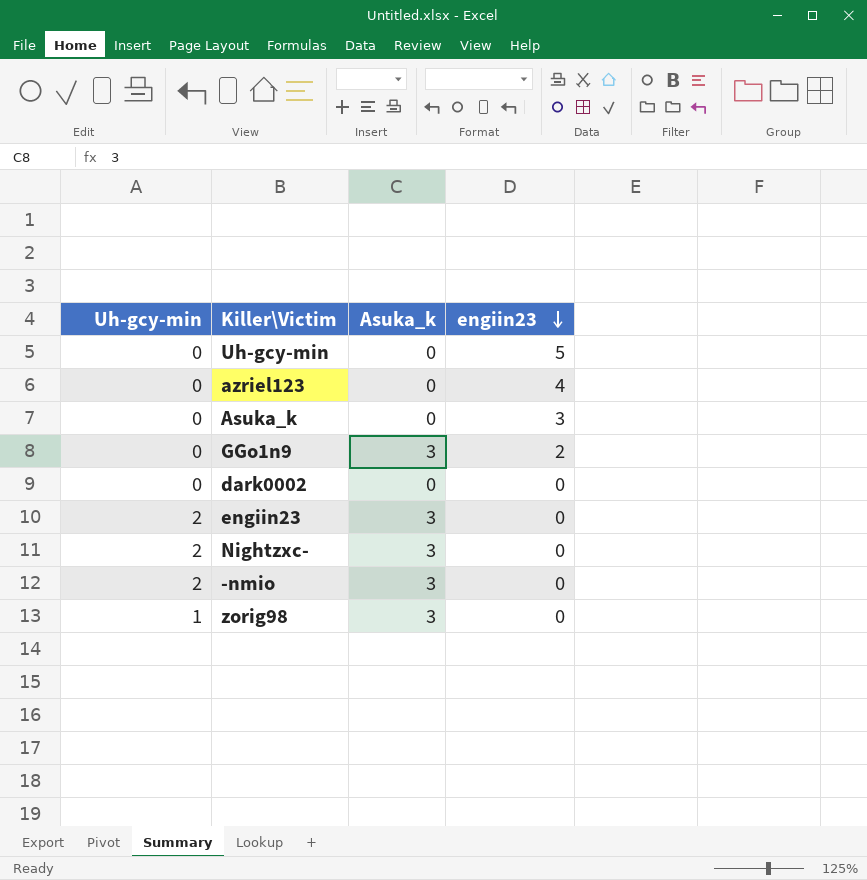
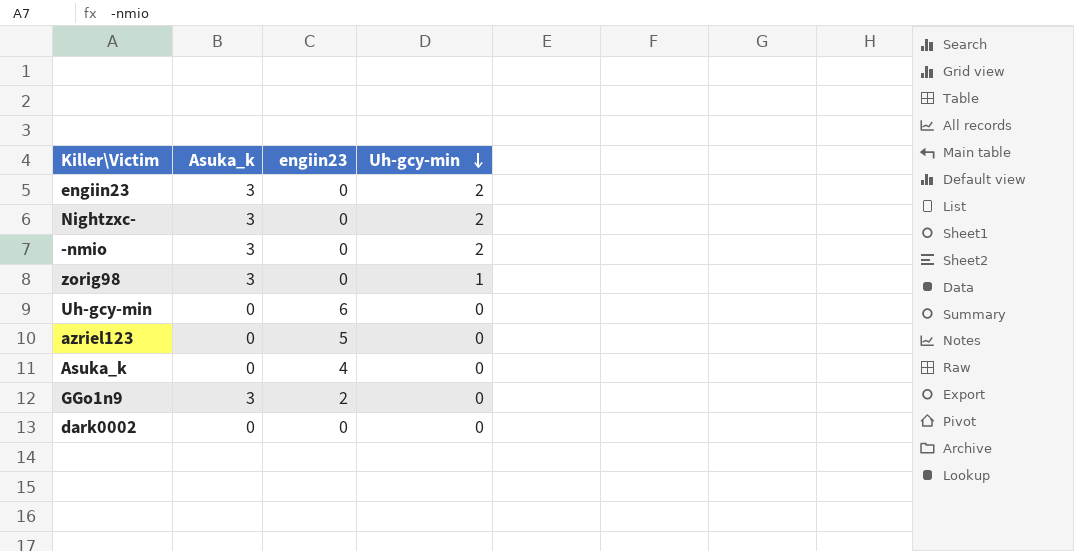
row order: engiin23 descending -> Uh-gcy-min descending
column Uh-gcy-min | position: 1 -> 4
Uh-gcy-min | engiin23: 5 -> 6
azriel123 | engiin23: 4 -> 5
Asuka_k | engiin23: 3 -> 4

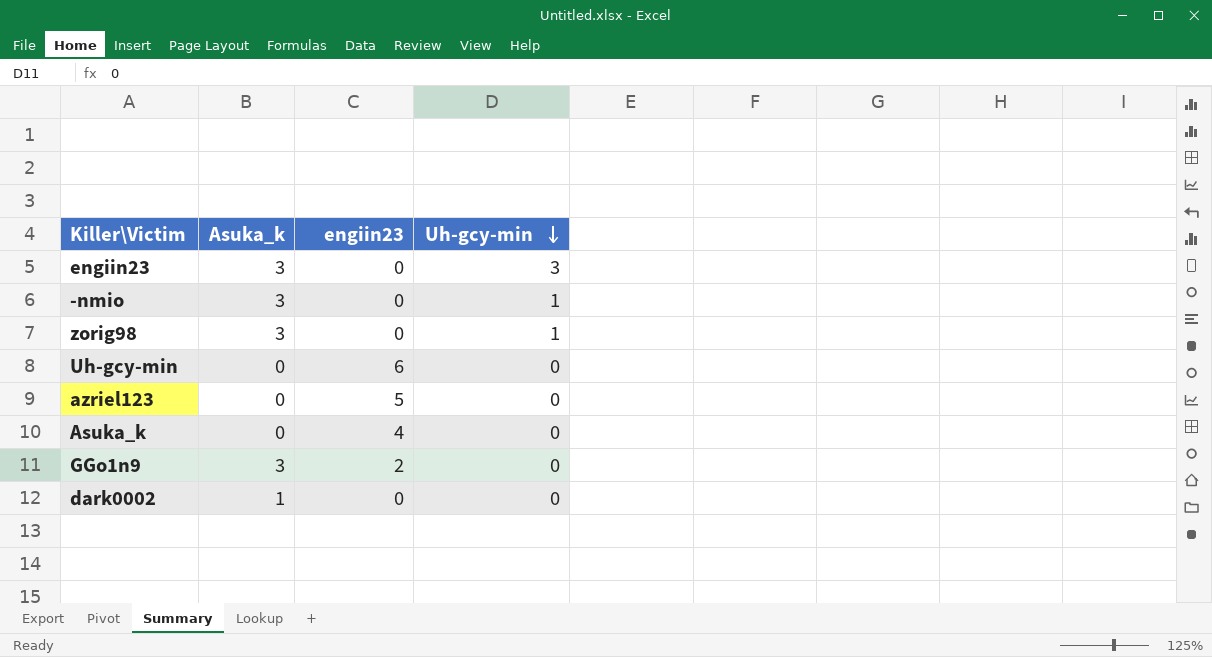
row Nightzxc-: 3 | 0 | 2 -> none
engiin23 | Uh-gcy-min: 2 -> 3
-nmio | Uh-gcy-min: 2 -> 1
dark0002 | Asuka_k: 0 -> 1

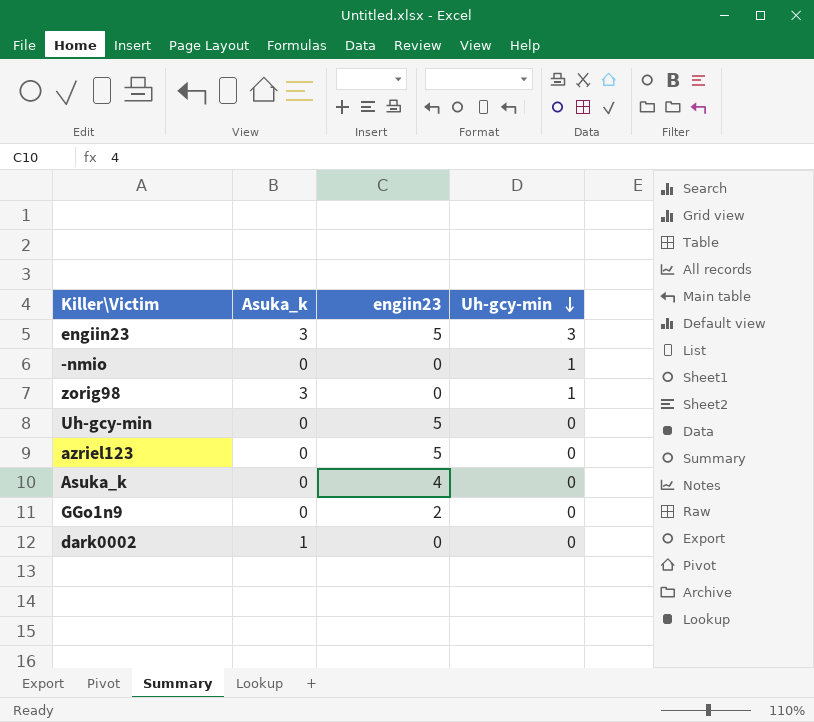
engiin23 | engiin23: 0 -> 5
-nmio | Asuka_k: 3 -> 0
Uh-gcy-min | engiin23: 6 -> 5
GGo1n9 | Asuka_k: 3 -> 0

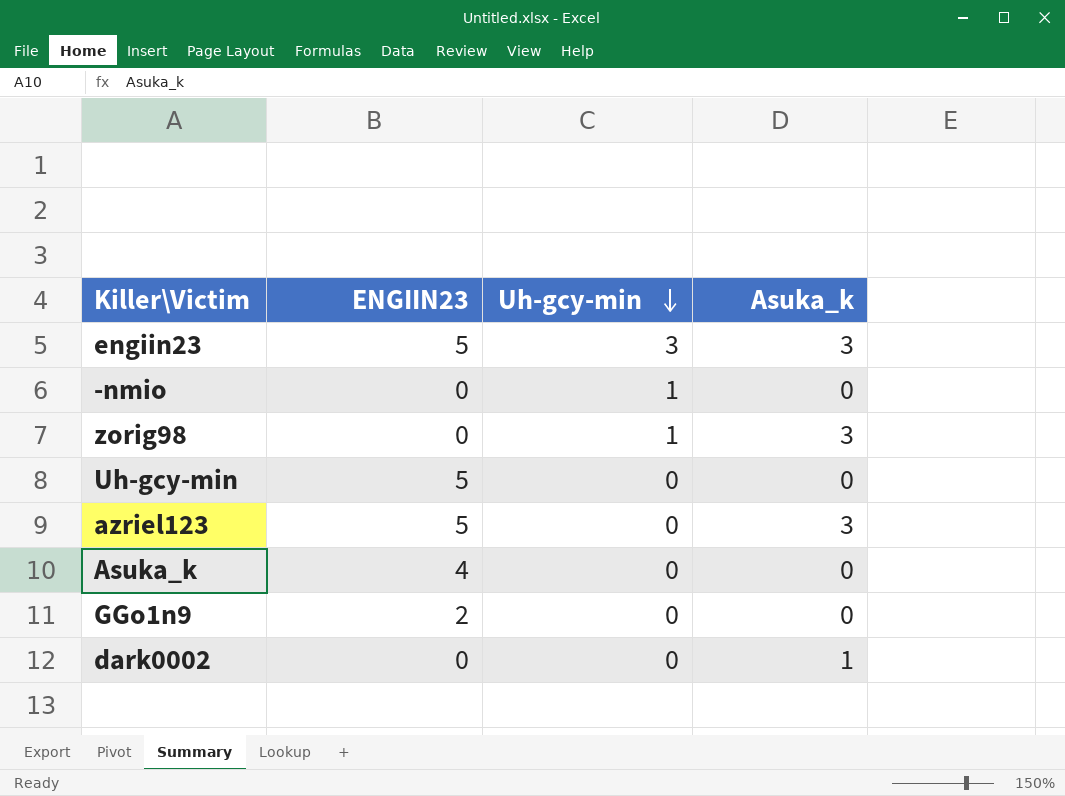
column name: engiin23 -> ENGIIN23
column Asuka_k | position: 2 -> 4
azriel123 | Asuka_k: 0 -> 3

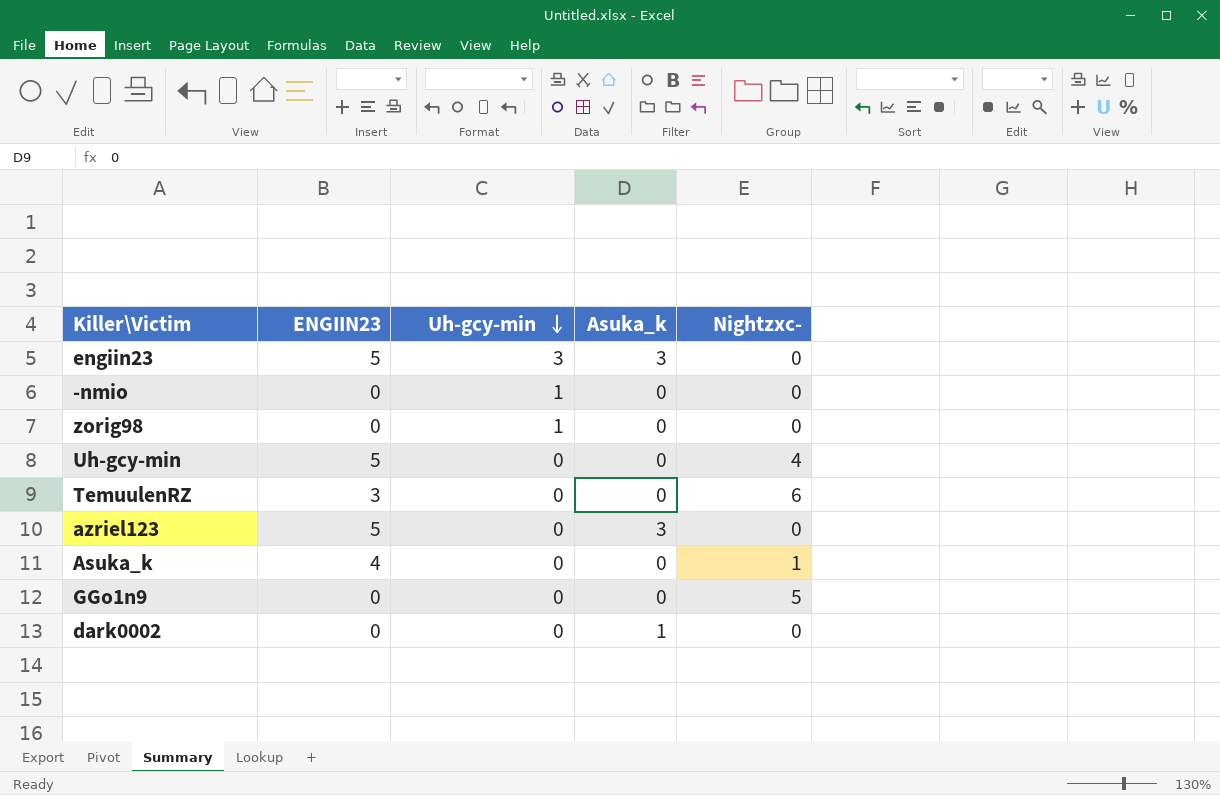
column Nightzxc- | position: none -> 5
zorig98 | Asuka_k: 3 -> 0
row TemuulenRZ: none -> 3 | 0 | 0 | 6
GGo1n9 | ENGIIN23: 2 -> 0

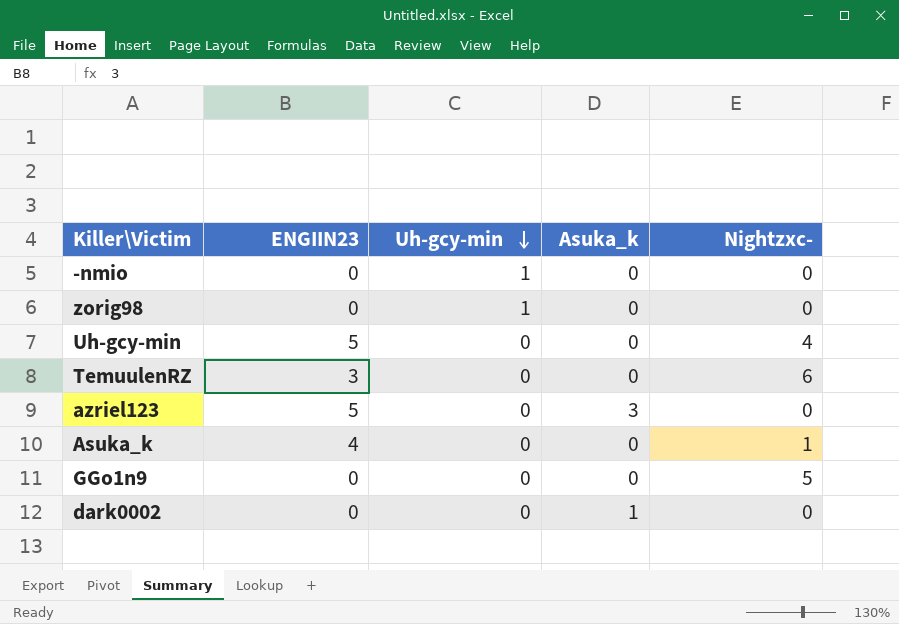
row engiin23: 5 | 3 | 3 | 0 -> none

